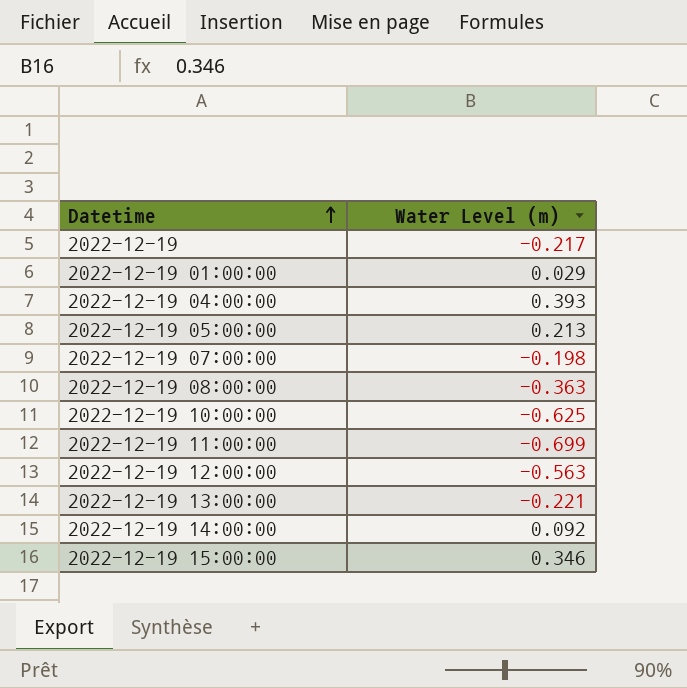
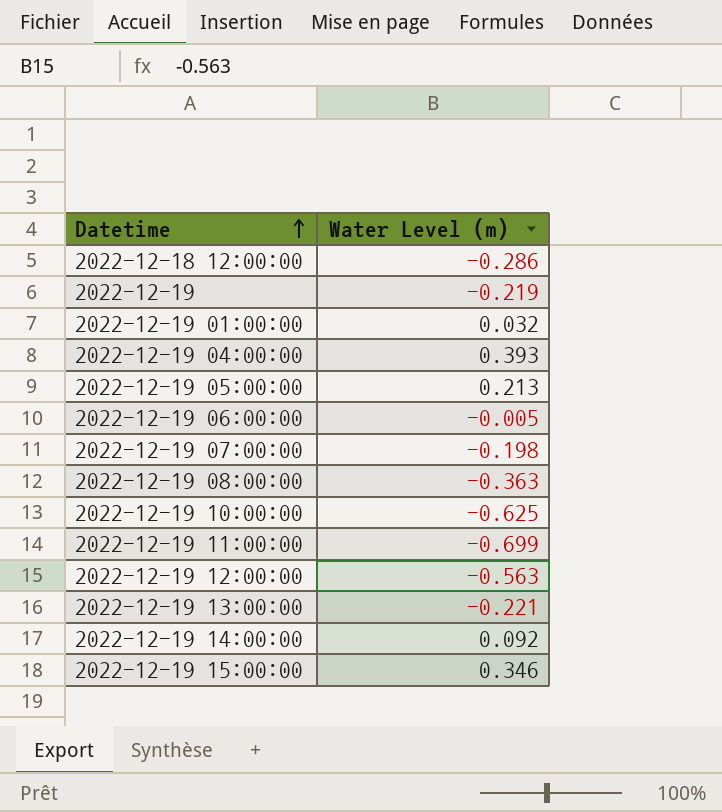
row 2022-12-18 12:00:00: none -> -0.286
2022-12-19 | Water Level (m): -0.217 -> -0.219
2022-12-19 01:00:00 | Water Level (m): 0.029 -> 0.032
row 2022-12-19 06:00:00: none -> -0.005

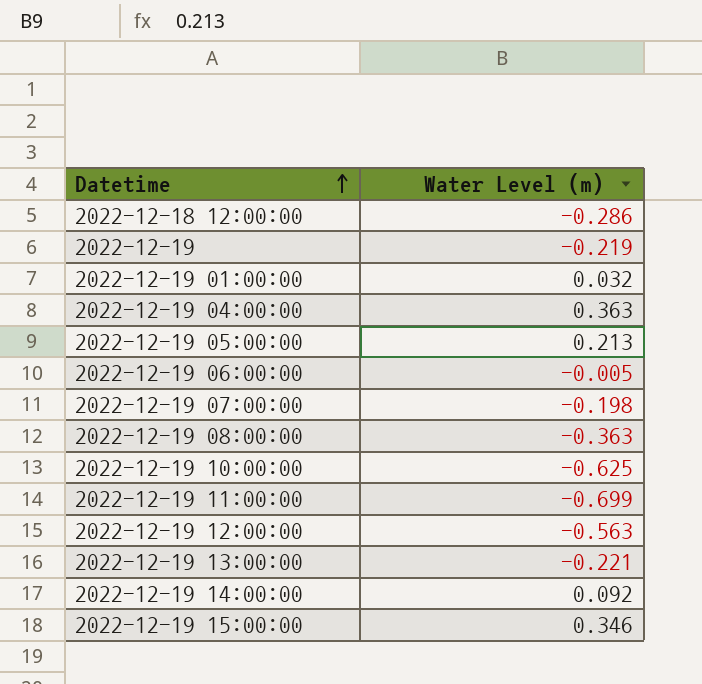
2022-12-19 04:00:00 | Water Level (m): 0.393 -> 0.363

